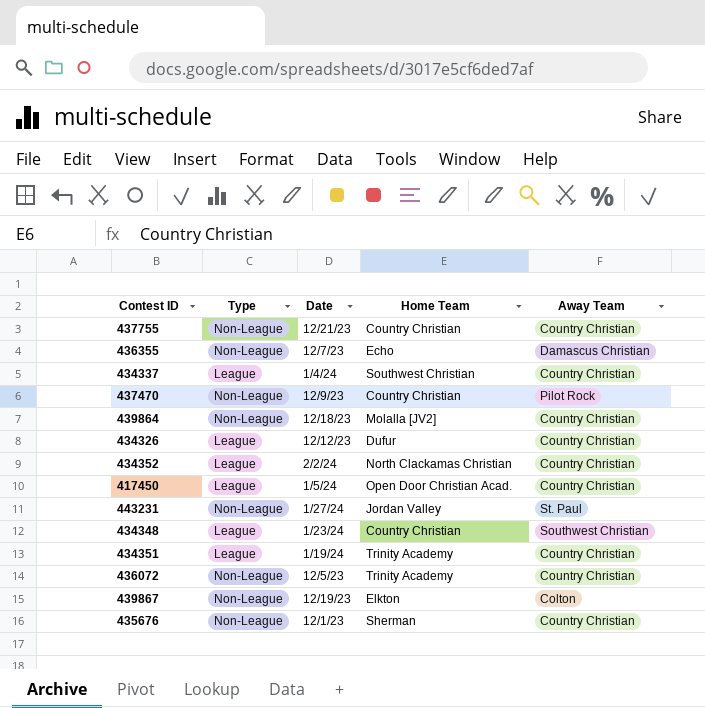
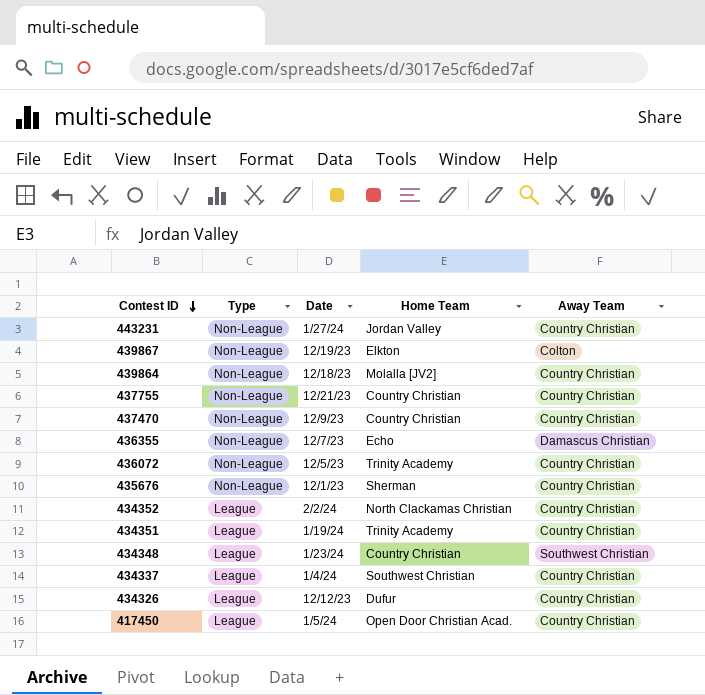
row order: none -> Contest ID descending
443231 | Away Team: St. Paul -> Country Christian
437470 | Away Team: Pilot Rock -> Country Christian

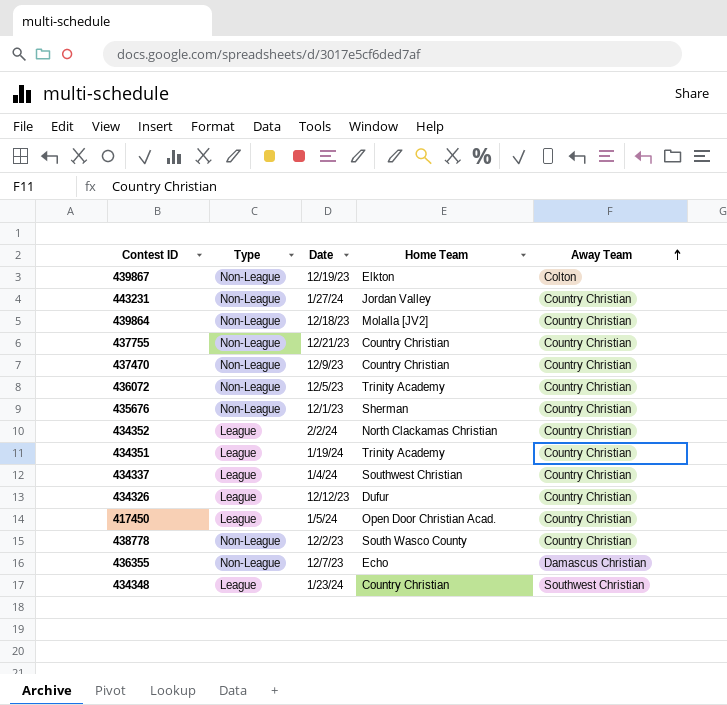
row order: Contest ID descending -> Away Team ascending
row 438778: none -> Non-League | 12/2/23 | South Wasco County | Country Christian

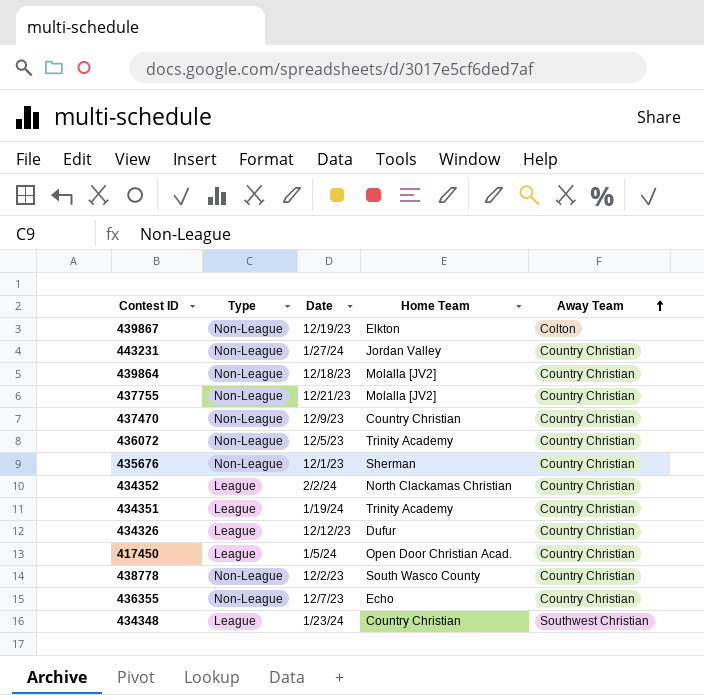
row 434337: League | 1/4/24 | Southwest Christian | Country Christian -> none
437755 | Home Team: Country Christian -> Molalla [JV2]
436355 | Away Team: Damascus Christian -> Country Christian

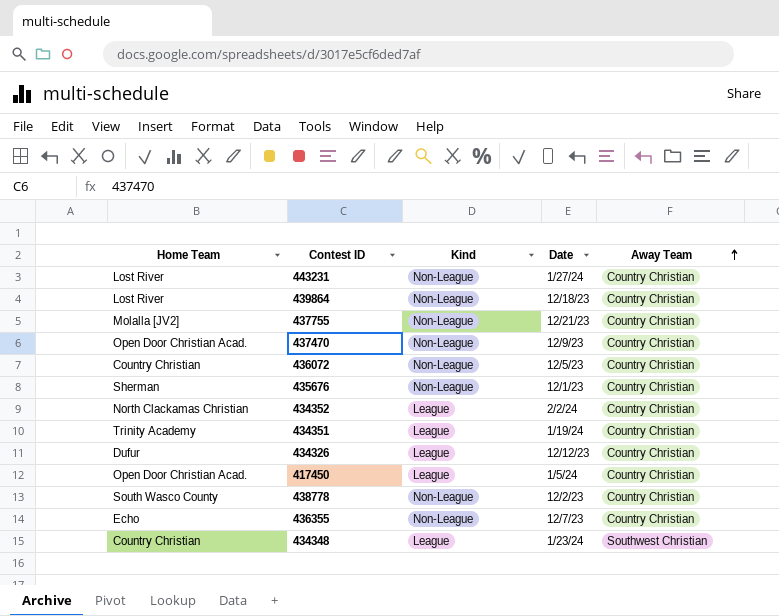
column Home Team | position: 4 -> 1
column name: Type -> Kind
row 439867: Non-League | 12/19/23 | Elkton | Colton -> none
443231 | Home Team: Jordan Valley -> Lost River
439864 | Home Team: Molalla [JV2] -> Lost River
437470 | Home Team: Country Christian -> Open Door Christian Acad.
436072 | Home Team: Trinity Academy -> Country Christian

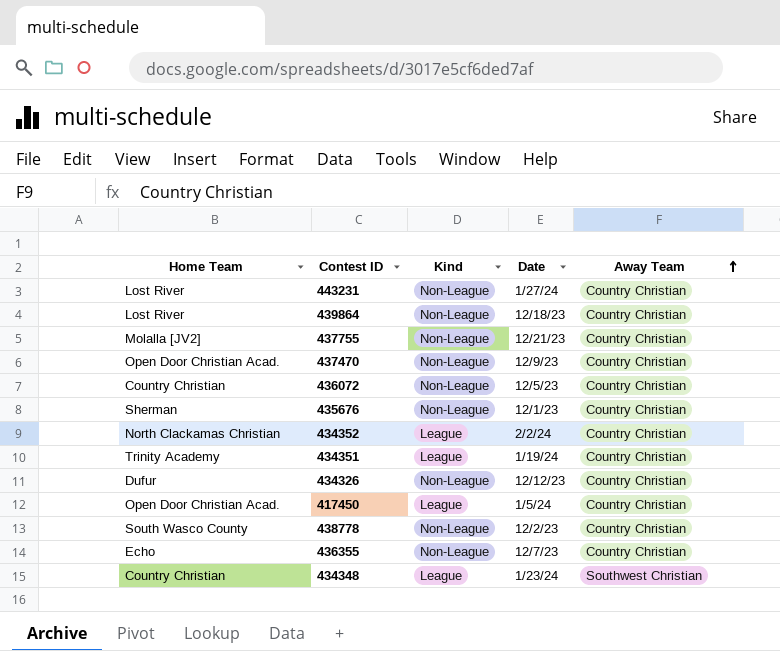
434326 | Kind: League -> Non-League

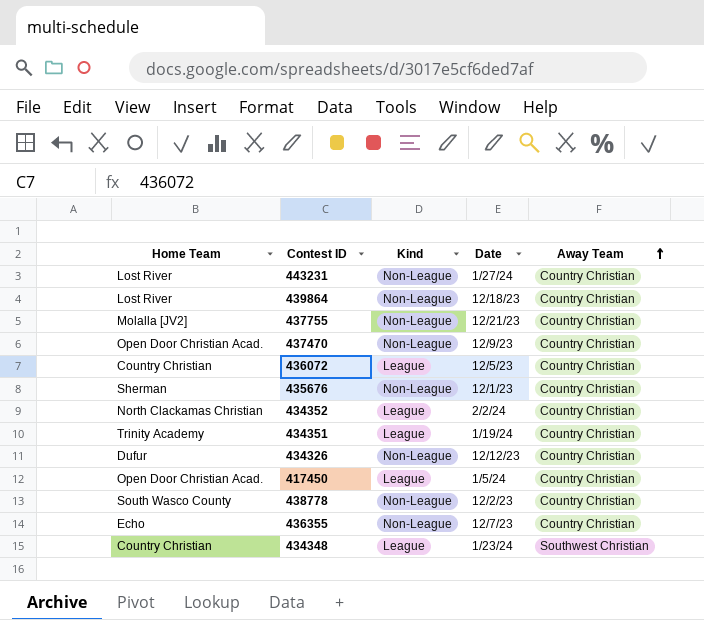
436072 | Kind: Non-League -> League

